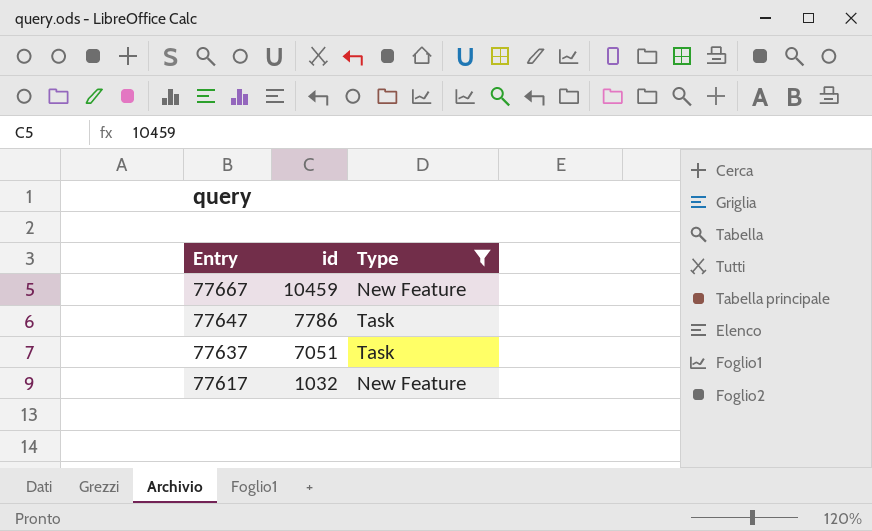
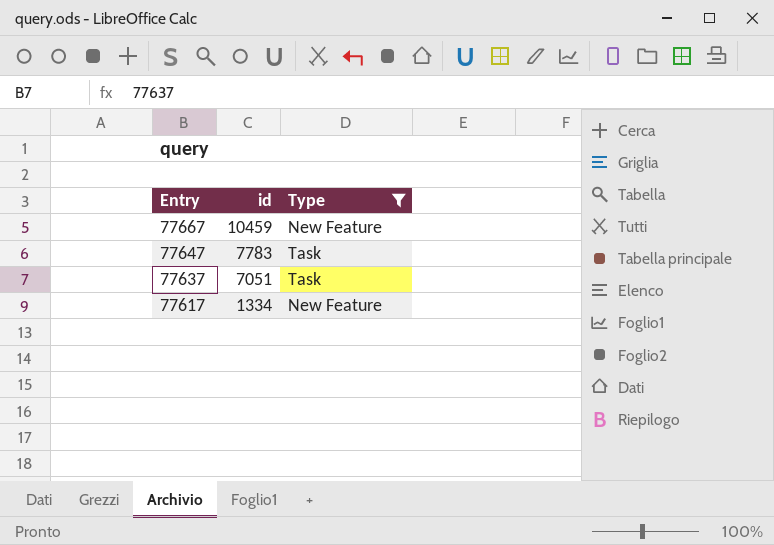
77647 | id: 7786 -> 7783
77617 | id: 1032 -> 1334

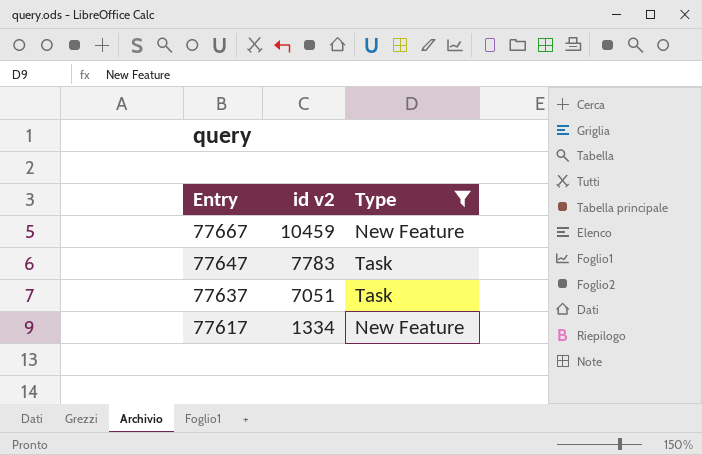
column name: id -> id v2

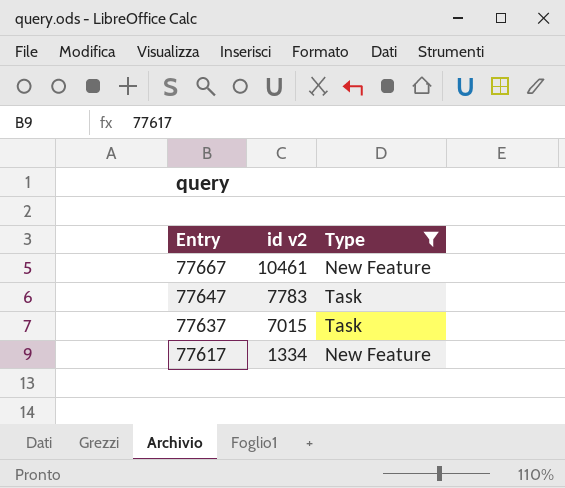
77667 | id v2: 10459 -> 10461
77637 | id v2: 7051 -> 7015

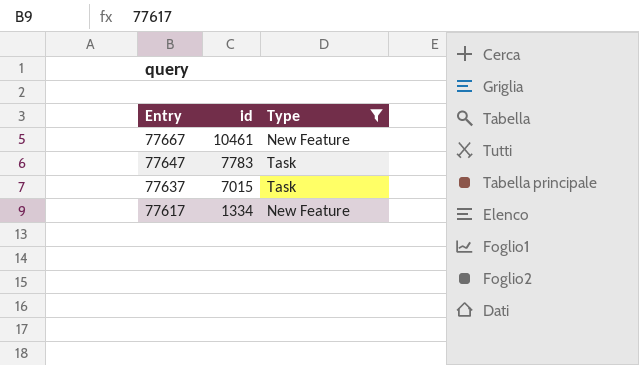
column name: id v2 -> id

